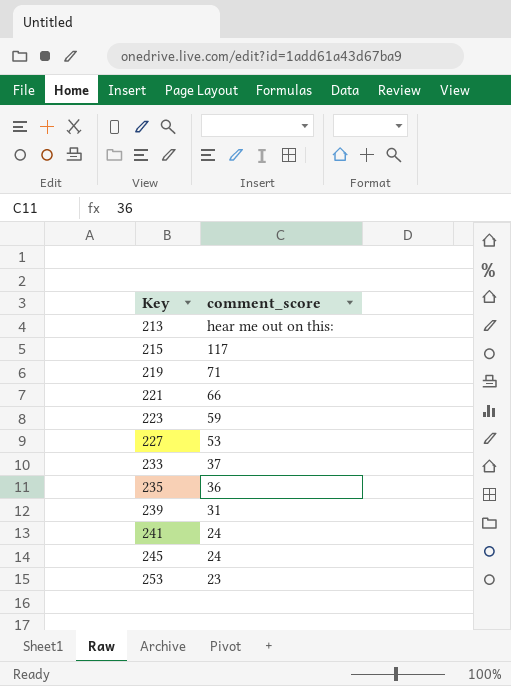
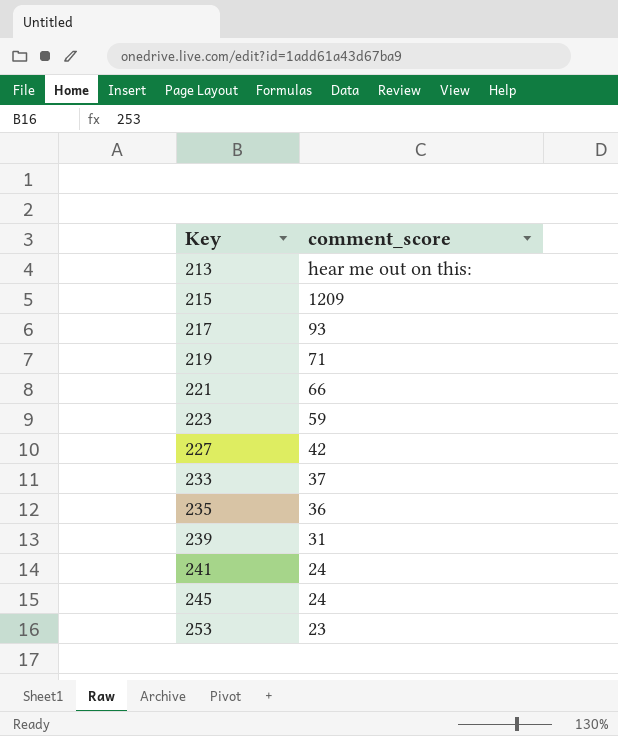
215 | comment_score: 117 -> 1209
row 217: none -> 93
227 | comment_score: 53 -> 42

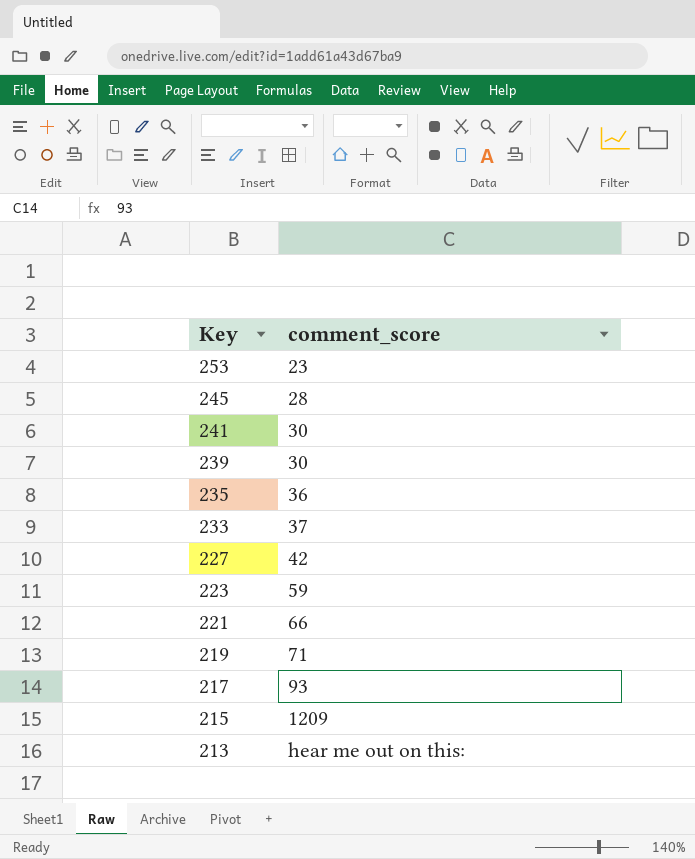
row order: Key ascending -> Key descending
245 | comment_score: 24 -> 28
241 | comment_score: 24 -> 30
239 | comment_score: 31 -> 30

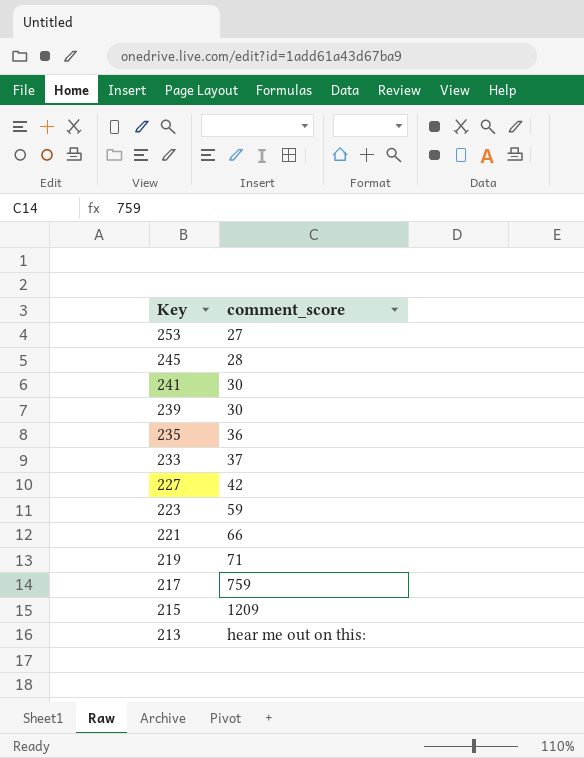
253 | comment_score: 23 -> 27
217 | comment_score: 93 -> 759

